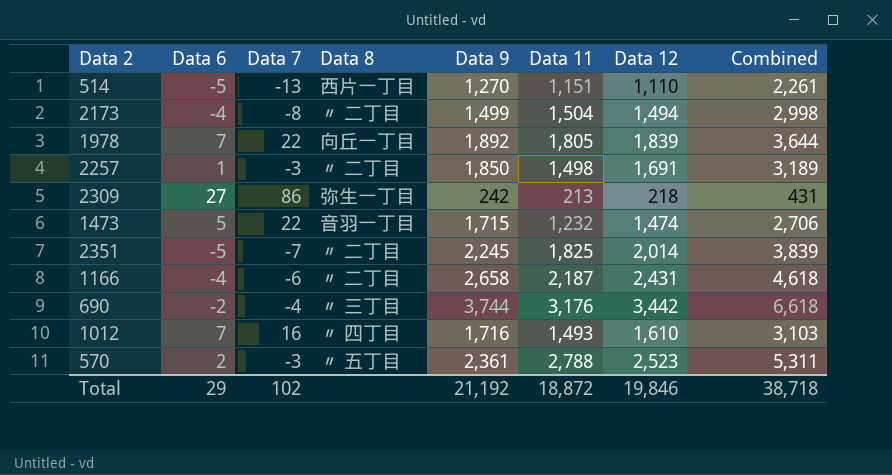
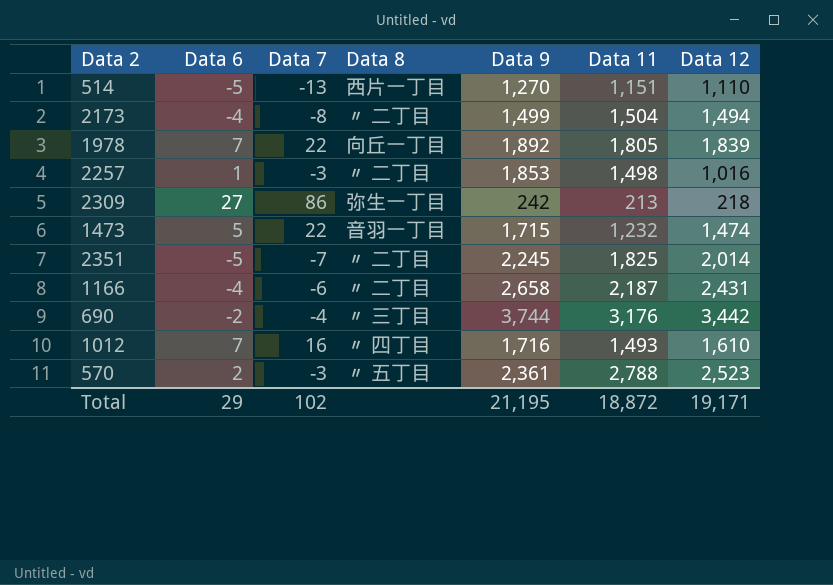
column Combined | formula: [Data 11] + [Data 12] -> none
2257 | Data 9: 1,850 -> 1,853
2257 | Data 12: 1,691 -> 1,016
Total | Data 9: 21,192 -> 21,195
Total | Data 12: 19,846 -> 19,171

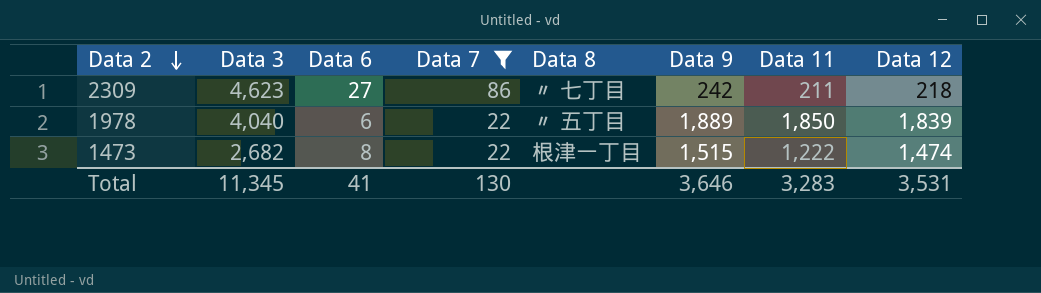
filter: none -> Data 7 >= 22
row order: none -> Data 2 descending
column Data 3 | position: none -> 2
2309 | Data 8: 弥生一丁目 -> 〃 七丁目
2309 | Data 11: 213 -> 211
1978 | Data 6: 7 -> 6
1978 | Data 8: 向丘一丁目 -> 〃 五丁目
1978 | Data 9: 1,892 -> 1,889
1978 | Data 11: 1,805 -> 1,850
1473 | Data 6: 5 -> 8
1473 | Data 8: 音羽一丁目 -> 根津一丁目
1473 | Data 9: 1,715 -> 1,515
1473 | Data 11: 1,232 -> 1,222
Total | Data 6: 29 -> 41
Total | Data 7: 102 -> 130
Total | Data 9: 21,195 -> 3,646
Total | Data 11: 18,872 -> 3,283
Total | Data 12: 19,171 -> 3,531

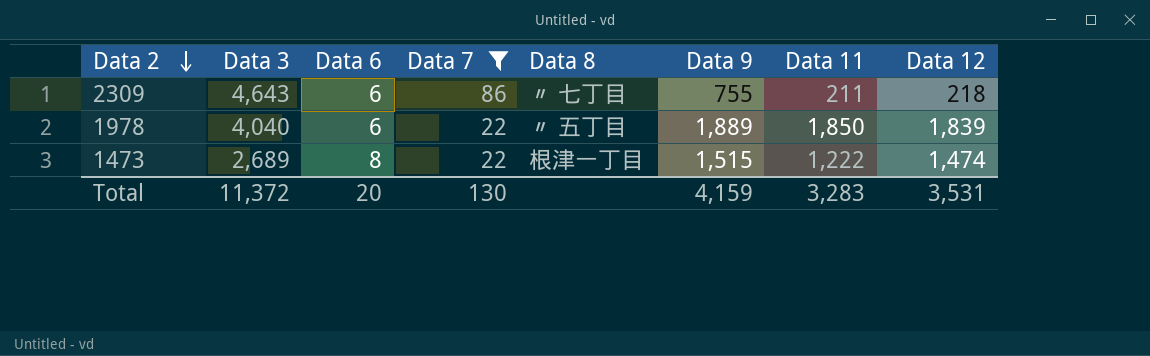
2309 | Data 3: 4,623 -> 4,643
2309 | Data 6: 27 -> 6
2309 | Data 9: 242 -> 755
1473 | Data 3: 2,682 -> 2,689
Total | Data 3: 11,345 -> 11,372
Total | Data 6: 41 -> 20
Total | Data 9: 3,646 -> 4,159

